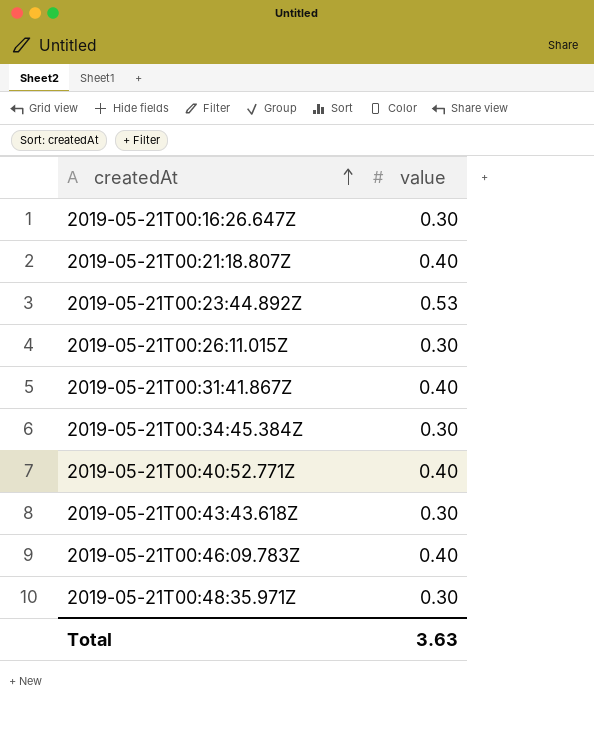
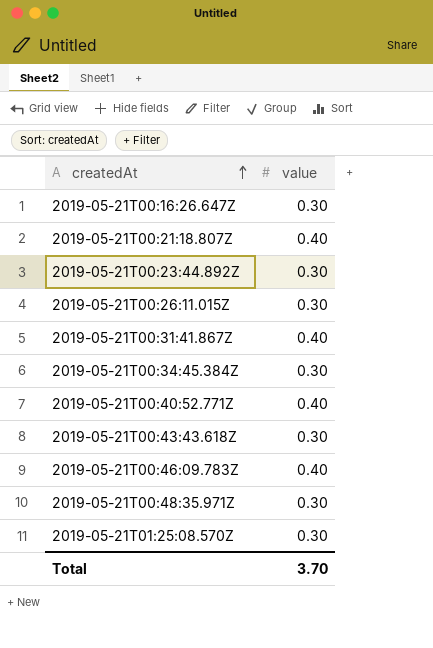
2019-05-21T00:23:44.892Z | value: 0.53 -> 0.30
row 2019-05-21T01:25:08.570Z: none -> 0.30
Total | value: 3.63 -> 3.70

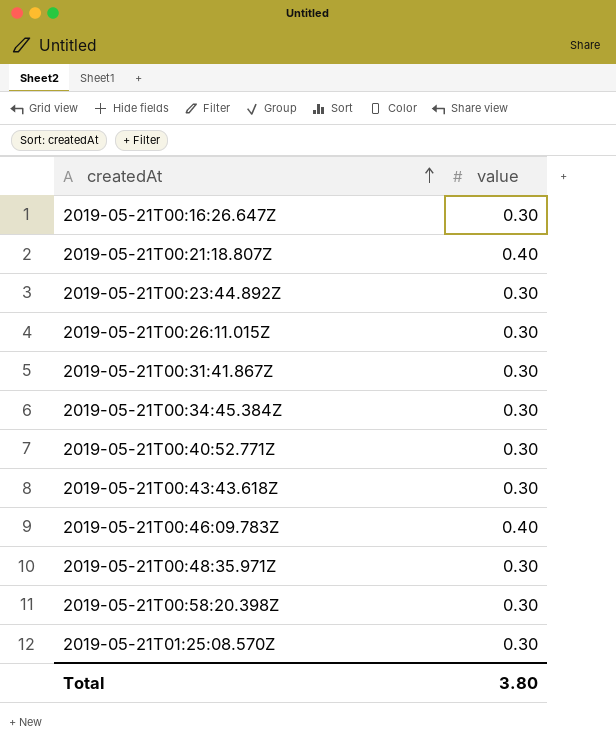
2019-05-21T00:31:41.867Z | value: 0.40 -> 0.30
2019-05-21T00:40:52.771Z | value: 0.40 -> 0.30
row 2019-05-21T00:58:20.398Z: none -> 0.30
Total | value: 3.70 -> 3.80

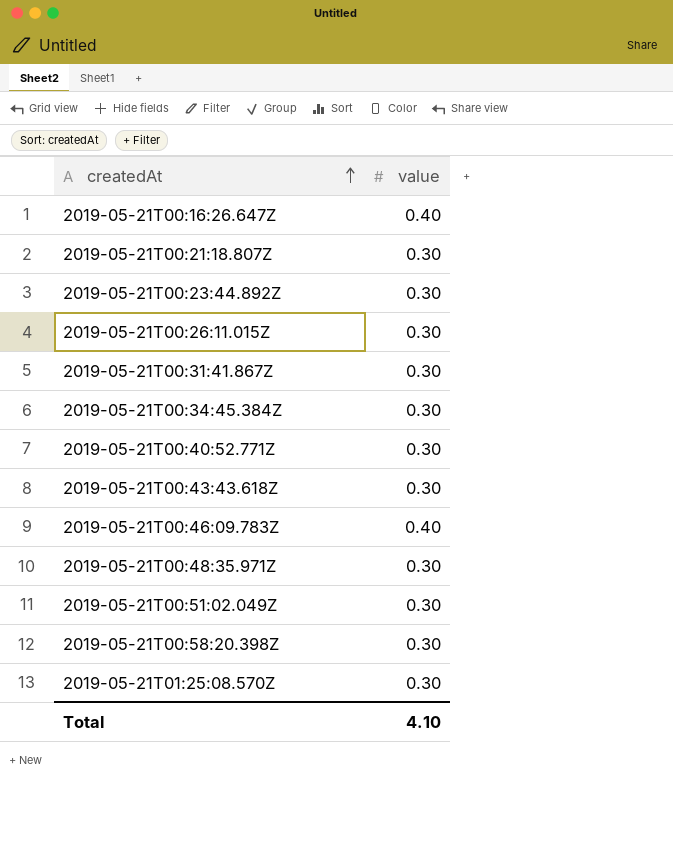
2019-05-21T00:16:26.647Z | value: 0.30 -> 0.40
2019-05-21T00:21:18.807Z | value: 0.40 -> 0.30
row 2019-05-21T00:51:02.049Z: none -> 0.30
Total | value: 3.80 -> 4.10

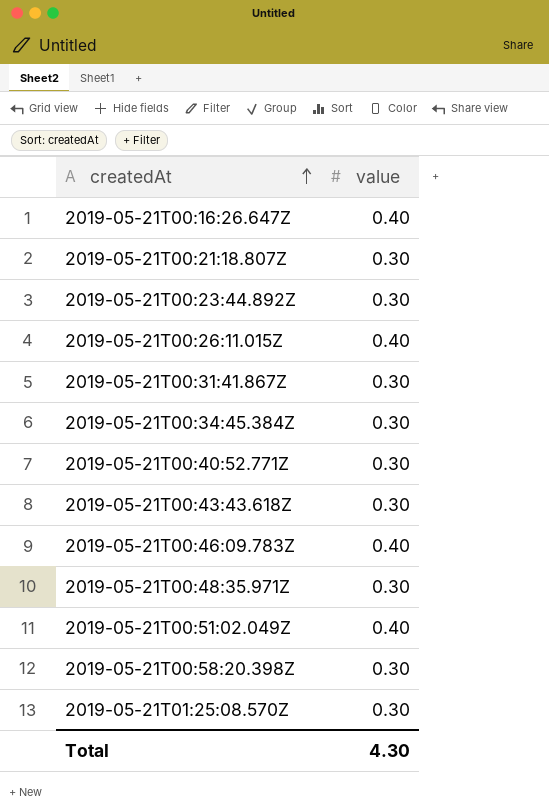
2019-05-21T00:26:11.015Z | value: 0.30 -> 0.40
2019-05-21T00:51:02.049Z | value: 0.30 -> 0.40
Total | value: 4.10 -> 4.30

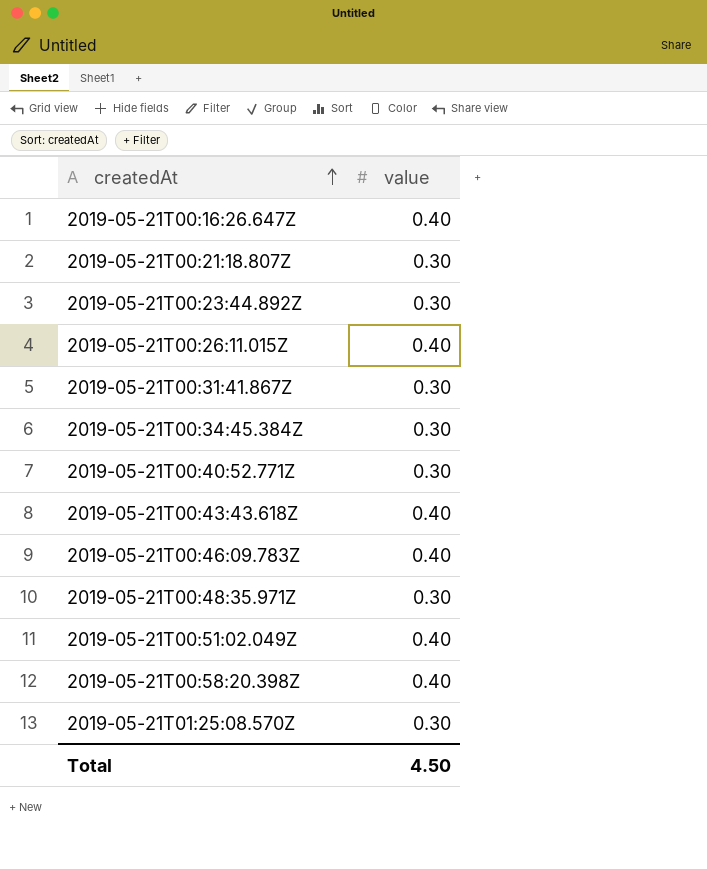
2019-05-21T00:43:43.618Z | value: 0.30 -> 0.40
2019-05-21T00:58:20.398Z | value: 0.30 -> 0.40
Total | value: 4.30 -> 4.50

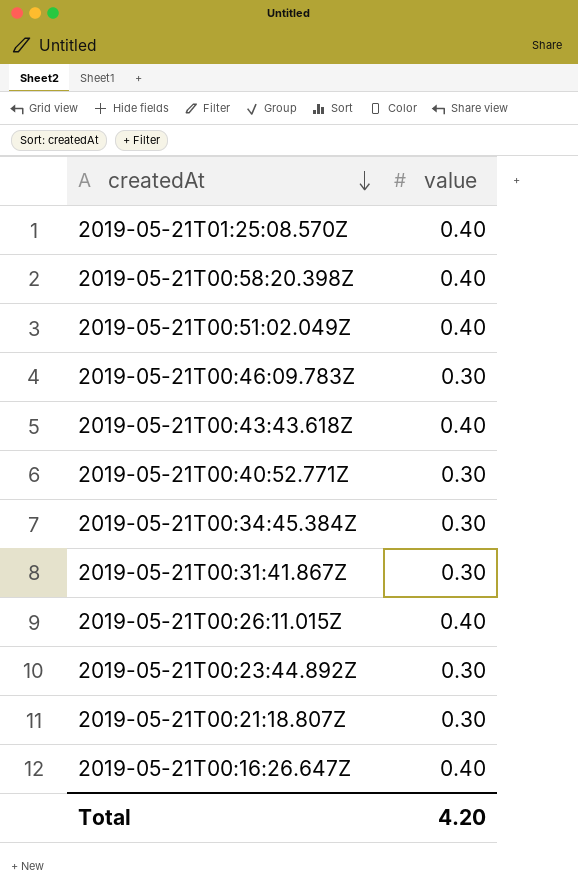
row order: createdAt ascending -> createdAt descending
row 2019-05-21T00:48:35.971Z: 0.30 -> none
2019-05-21T01:25:08.570Z | value: 0.30 -> 0.40
2019-05-21T00:46:09.783Z | value: 0.40 -> 0.30
Total | value: 4.50 -> 4.20

